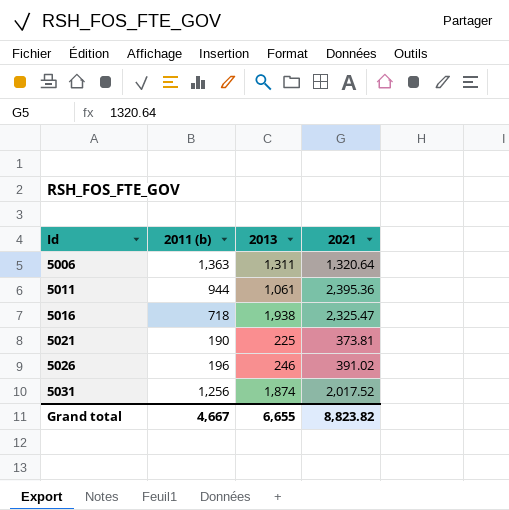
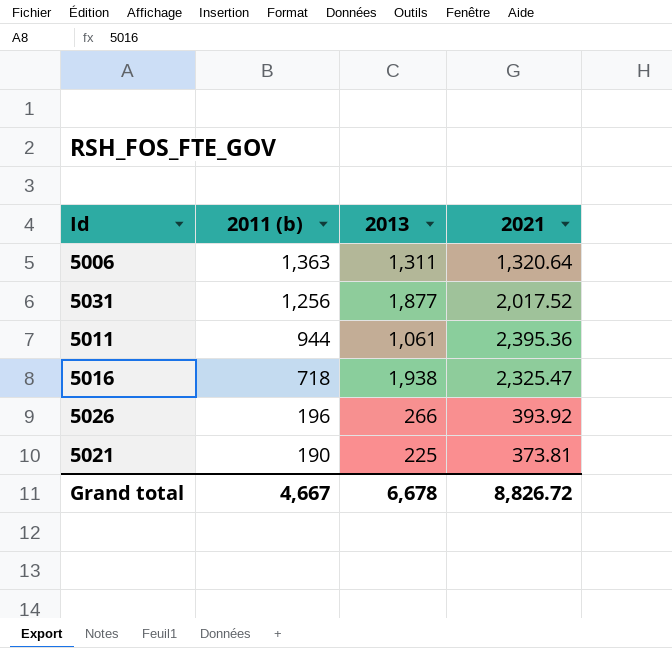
row order: Id ascending -> 2011 (b) descending
5031 | 2013: 1,874 -> 1,877
5026 | 2013: 246 -> 266
5026 | 2021: 391.02 -> 393.92
Grand total | 2013: 6,655 -> 6,678
Grand total | 2021: 8,823.82 -> 8,826.72

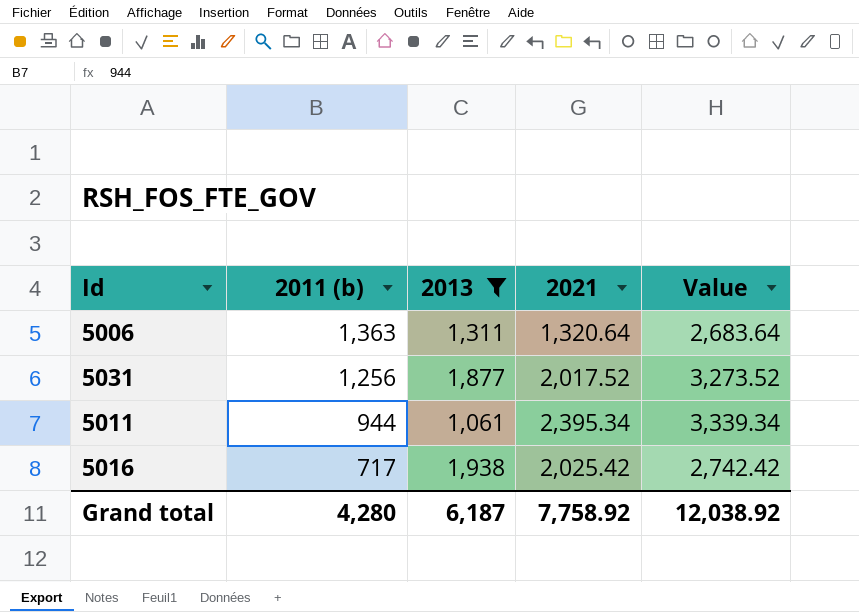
filter: none -> 2013 >= 1,061
column Value | formula: none -> [2011 (b)] + [2021]
5011 | 2021: 2,395.36 -> 2,395.34
5016 | 2011 (b): 718 -> 717
5016 | 2021: 2,325.47 -> 2,025.42
Grand total | 2011 (b): 4,667 -> 4,280
Grand total | 2013: 6,678 -> 6,187
Grand total | 2021: 8,826.72 -> 7,758.92

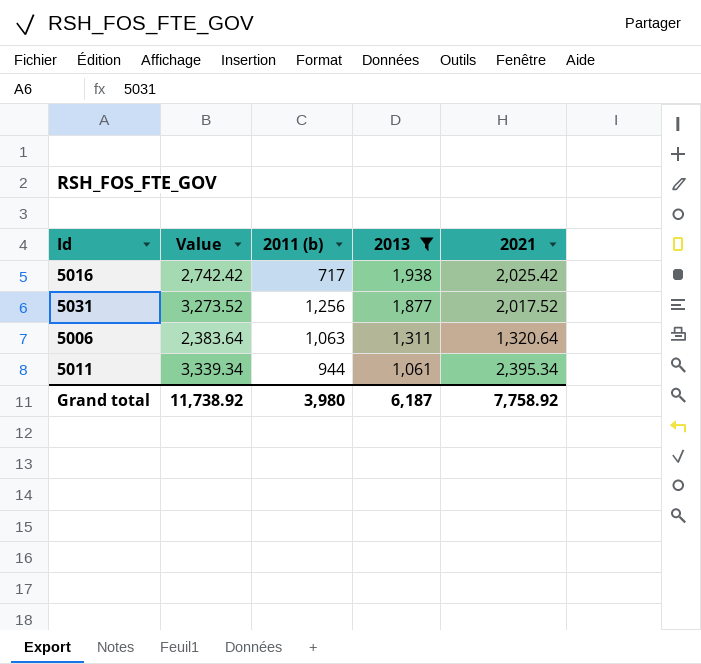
row order: 2011 (b) descending -> 2013 descending
column Value | position: 5 -> 2
5006 | Value: 2,683.64 -> 2,383.64
5006 | 2011 (b): 1,363 -> 1,063
Grand total | Value: 12,038.92 -> 11,738.92
Grand total | 2011 (b): 4,280 -> 3,980

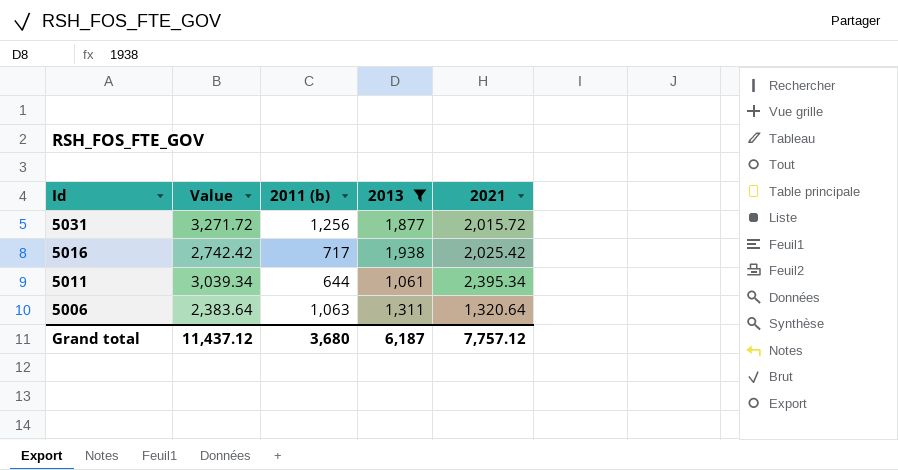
row order: 2013 descending -> Id descending
5031 | Value: 3,273.52 -> 3,271.72
5031 | 2021: 2,017.52 -> 2,015.72
5011 | Value: 3,339.34 -> 3,039.34
5011 | 2011 (b): 944 -> 644
Grand total | Value: 11,738.92 -> 11,437.12
Grand total | 2011 (b): 3,980 -> 3,680
Grand total | 2021: 7,758.92 -> 7,757.12

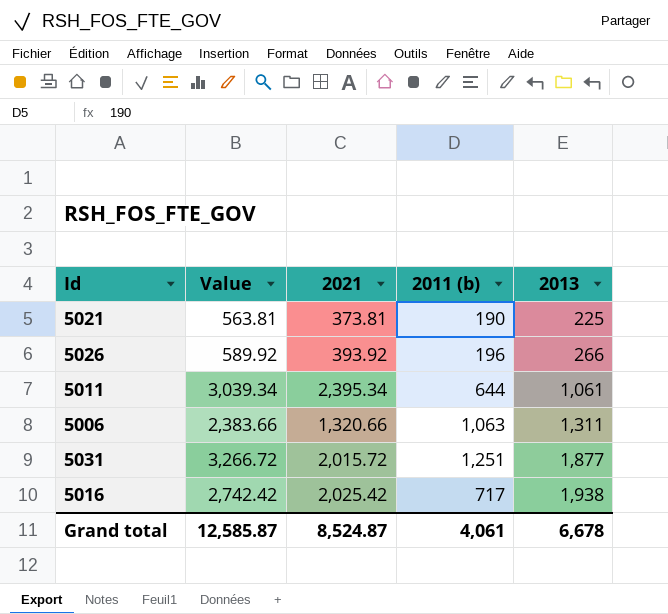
filter: 2013 >= 1,061 -> none
row order: Id descending -> 2013 ascending
column 2021 | position: 5 -> 3
5006 | Value: 2,383.64 -> 2,383.66
5006 | 2021: 1,320.64 -> 1,320.66
5031 | Value: 3,271.72 -> 3,266.72
5031 | 2011 (b): 1,256 -> 1,251
Grand total | Value: 11,437.12 -> 12,585.87
Grand total | 2021: 7,757.12 -> 8,524.87
Grand total | 2011 (b): 3,680 -> 4,061
Grand total | 2013: 6,187 -> 6,678

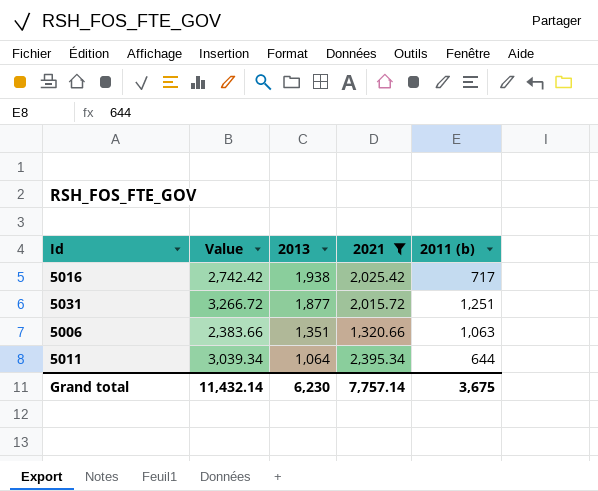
filter: none -> 2021 >= 1,320.66
row order: 2013 ascending -> 2013 descending
column 2013 | position: 5 -> 3
5006 | 2013: 1,311 -> 1,351
5011 | 2013: 1,061 -> 1,064
Grand total | Value: 12,585.87 -> 11,432.14
Grand total | 2013: 6,678 -> 6,230
Grand total | 2021: 8,524.87 -> 7,757.14
Grand total | 2011 (b): 4,061 -> 3,675

